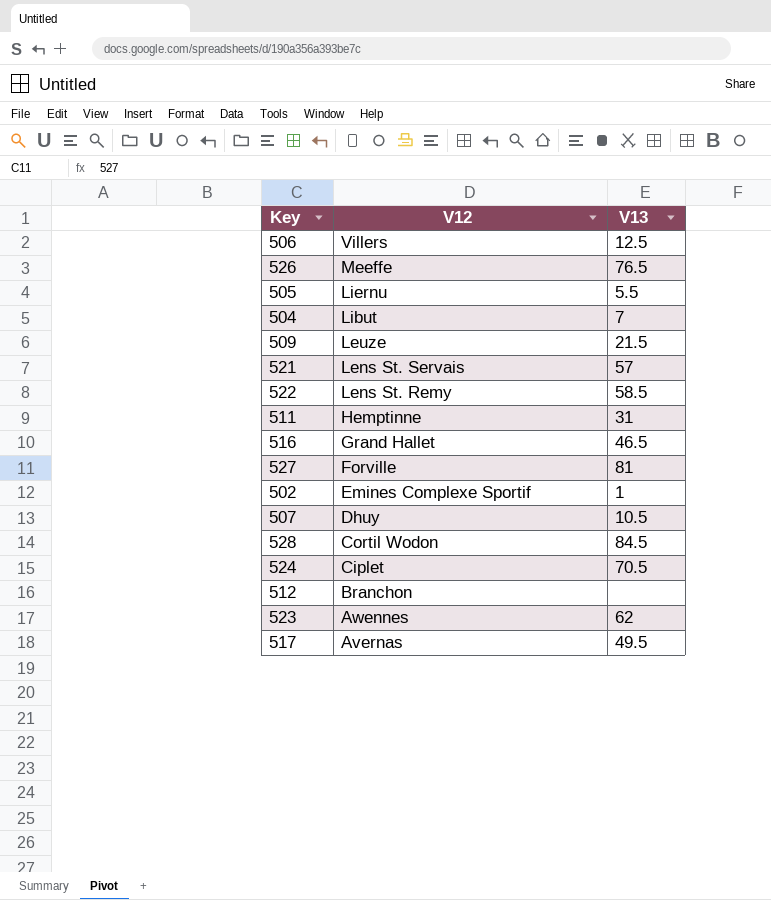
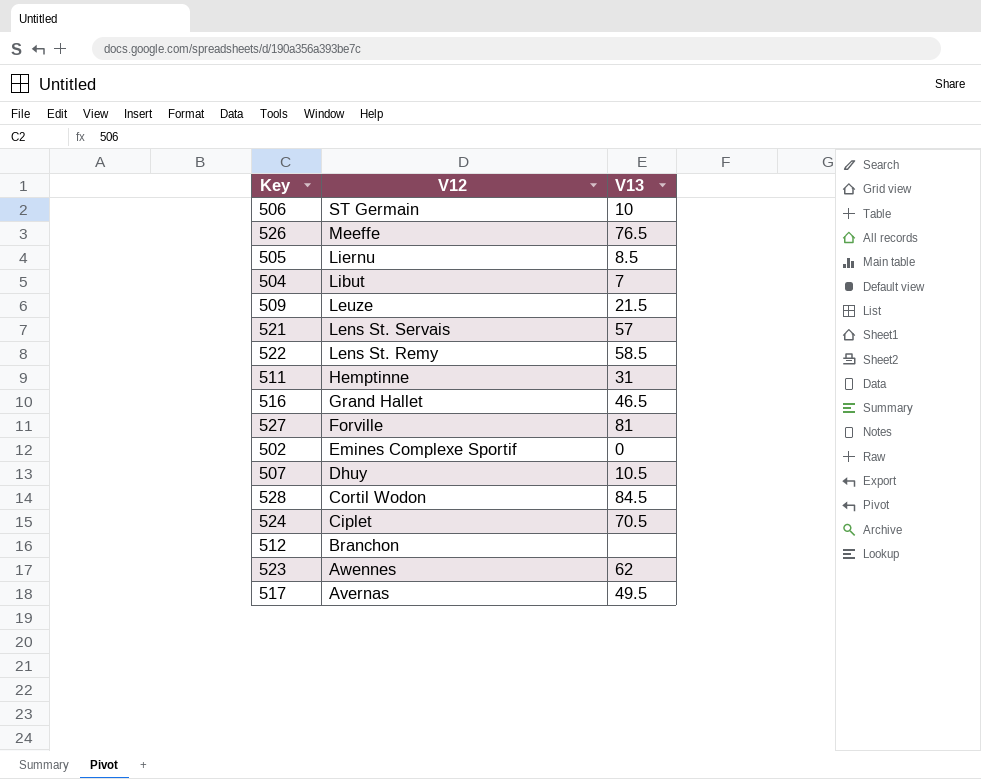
506 | V12: Villers -> ST Germain
506 | V13: 12.5 -> 10
505 | V13: 5.5 -> 8.5
502 | V13: 1 -> 0

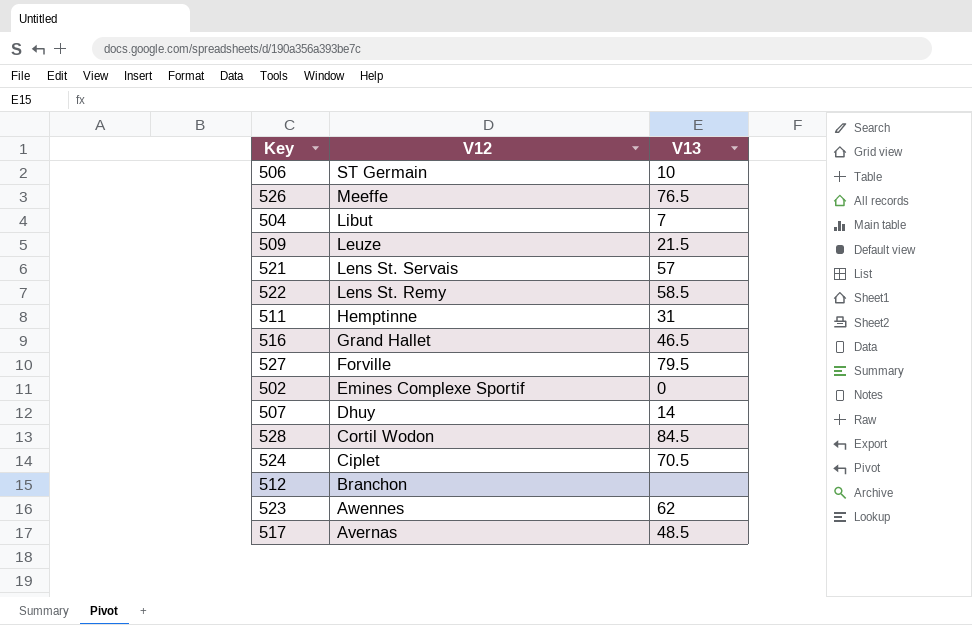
row 505: Liernu | 8.5 -> none
527 | V13: 81 -> 79.5
507 | V13: 10.5 -> 14
517 | V13: 49.5 -> 48.5

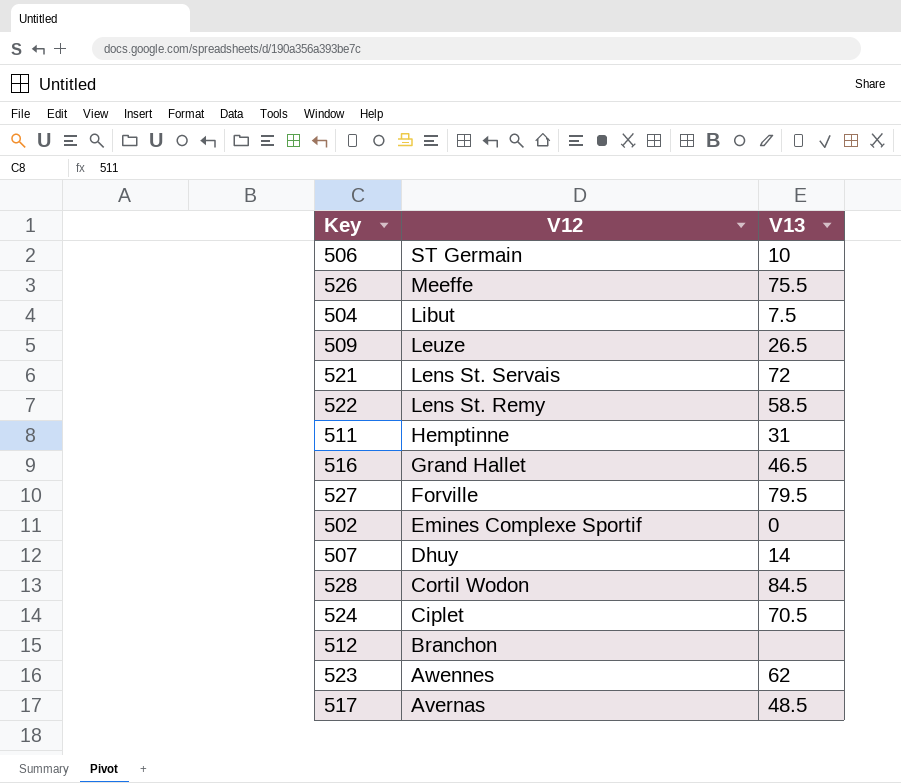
526 | V13: 76.5 -> 75.5
504 | V13: 7 -> 7.5
509 | V13: 21.5 -> 26.5
521 | V13: 57 -> 72

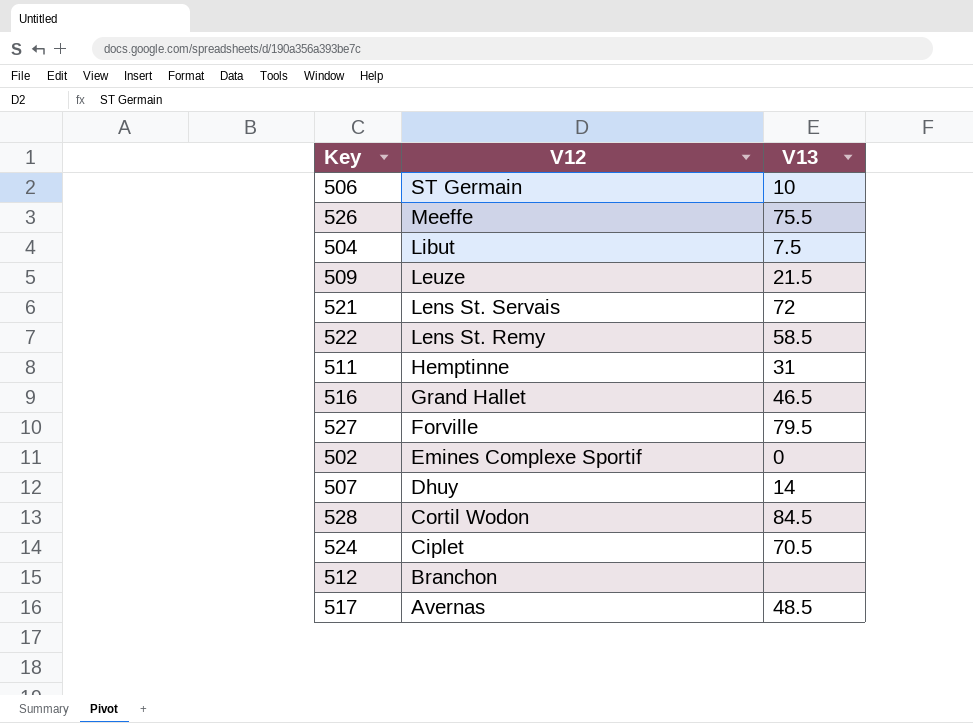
row 523: Awennes | 62 -> none
509 | V13: 26.5 -> 21.5

